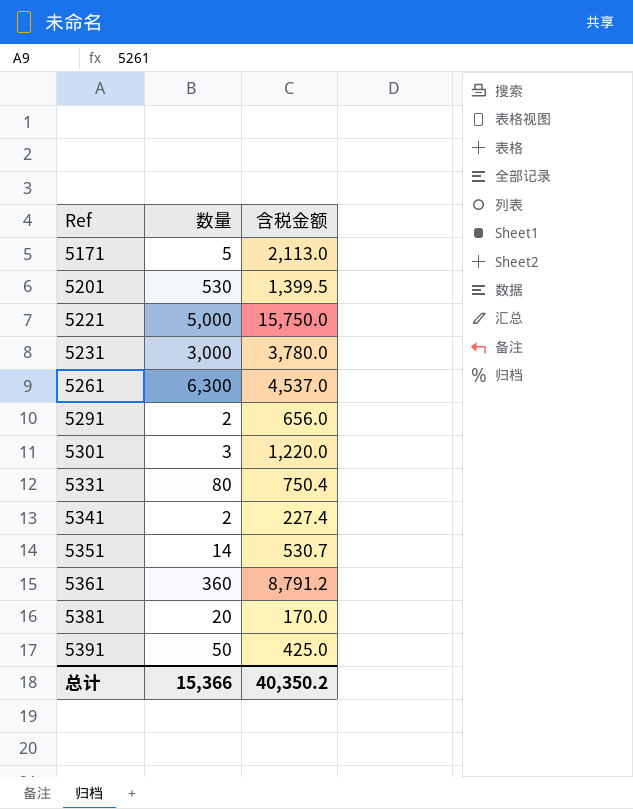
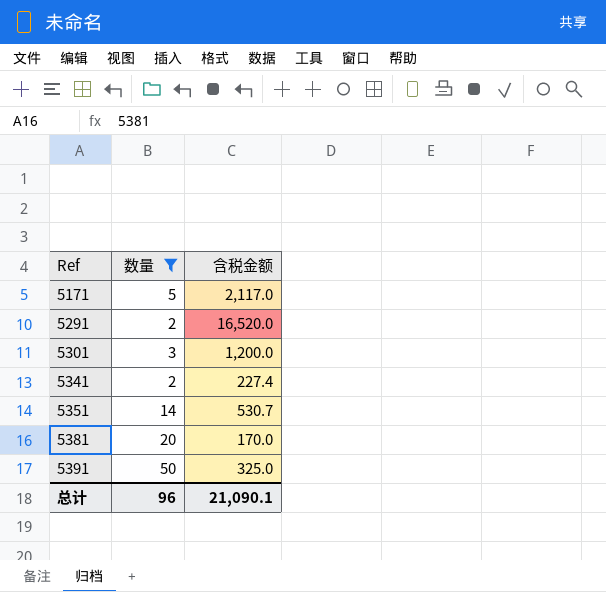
filter: none -> 数量 <= 50
5171 | 含税金额: 2,113.0 -> 2,117.0
5291 | 含税金额: 656.0 -> 16,520.0
5301 | 含税金额: 1,220.0 -> 1,200.0
5391 | 含税金额: 425.0 -> 325.0
总计 | 数量: 15,366 -> 96
总计 | 含税金额: 40,350.2 -> 21,090.1

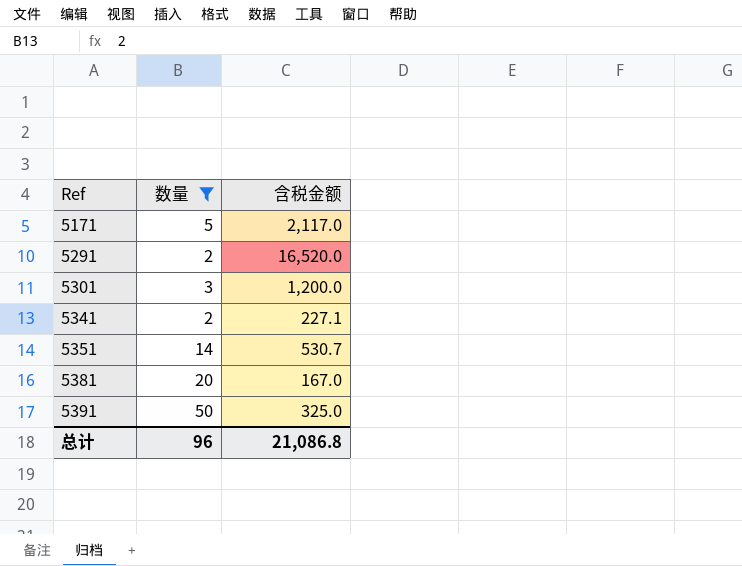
5341 | 含税金额: 227.4 -> 227.1
5381 | 含税金额: 170.0 -> 167.0
总计 | 含税金额: 21,090.1 -> 21,086.8

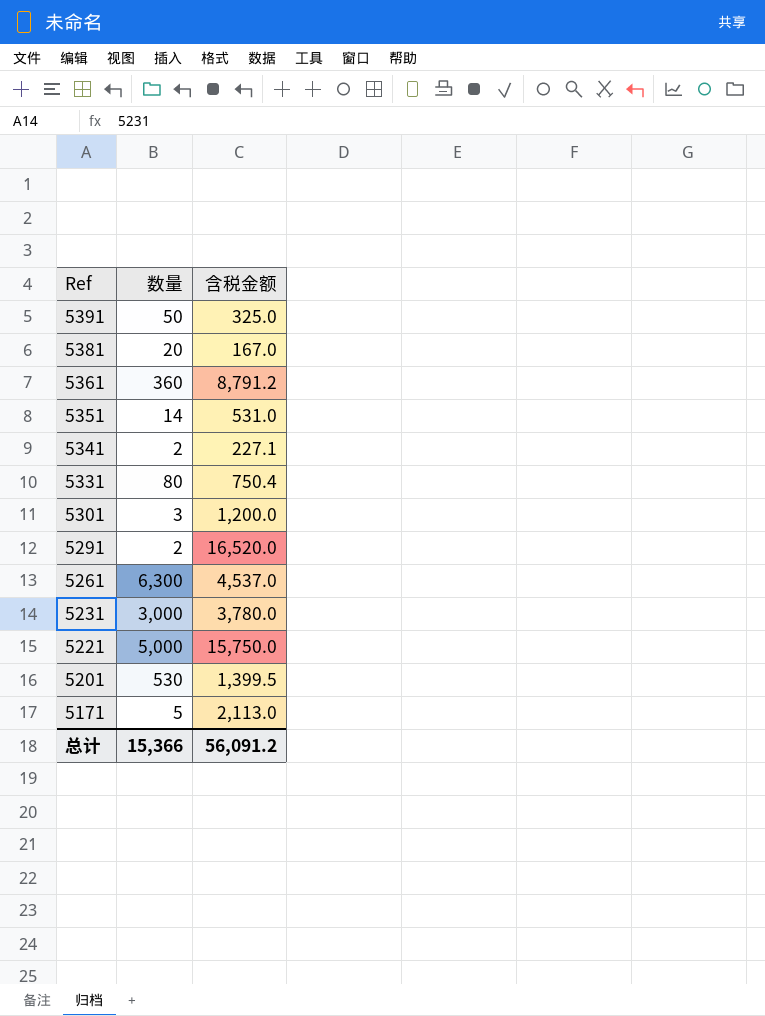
filter: 数量 <= 50 -> none
row order: Ref ascending -> Ref descending
5351 | 含税金额: 530.7 -> 531.0
5171 | 含税金额: 2,117.0 -> 2,113.0
总计 | 数量: 96 -> 15,366
总计 | 含税金额: 21,086.8 -> 56,091.2

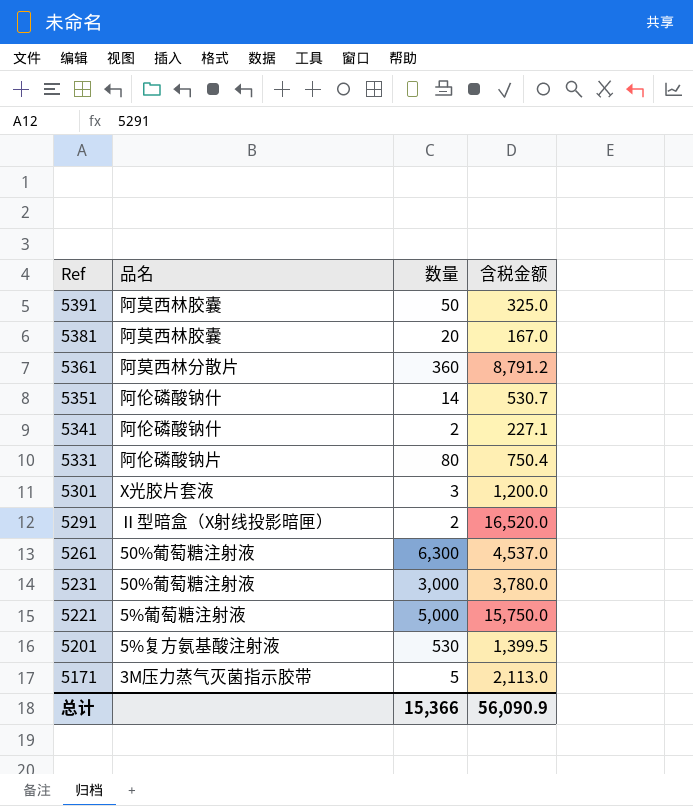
column 品名 | position: none -> 2
5351 | 含税金额: 531.0 -> 530.7
总计 | 含税金额: 56,091.2 -> 56,090.9

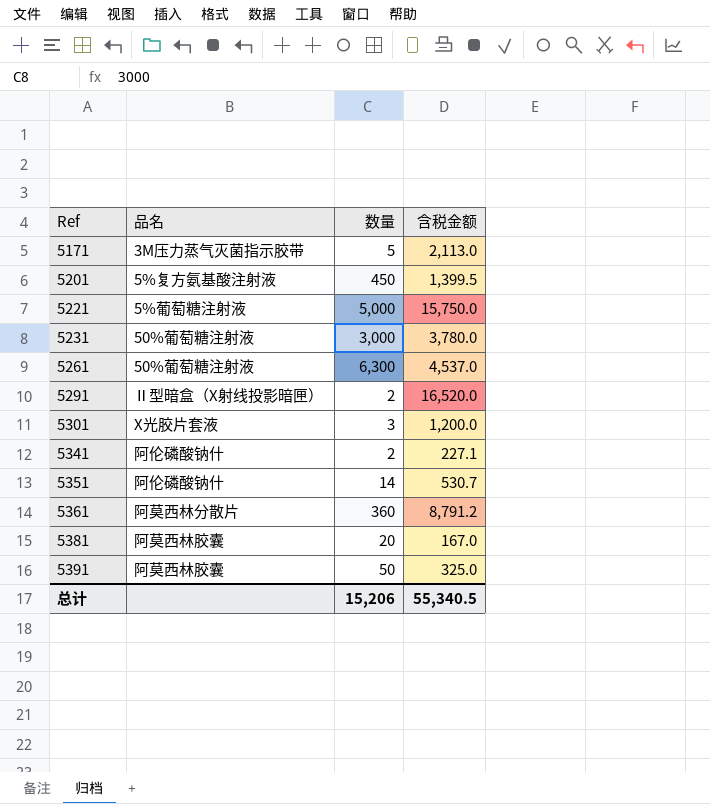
row order: Ref descending -> Ref ascending
row 5331: 阿伦磷酸钠片 | 80 | 750.4 -> none
5201 | 数量: 530 -> 450
总计 | 数量: 15,366 -> 15,206
总计 | 含税金额: 56,090.9 -> 55,340.5

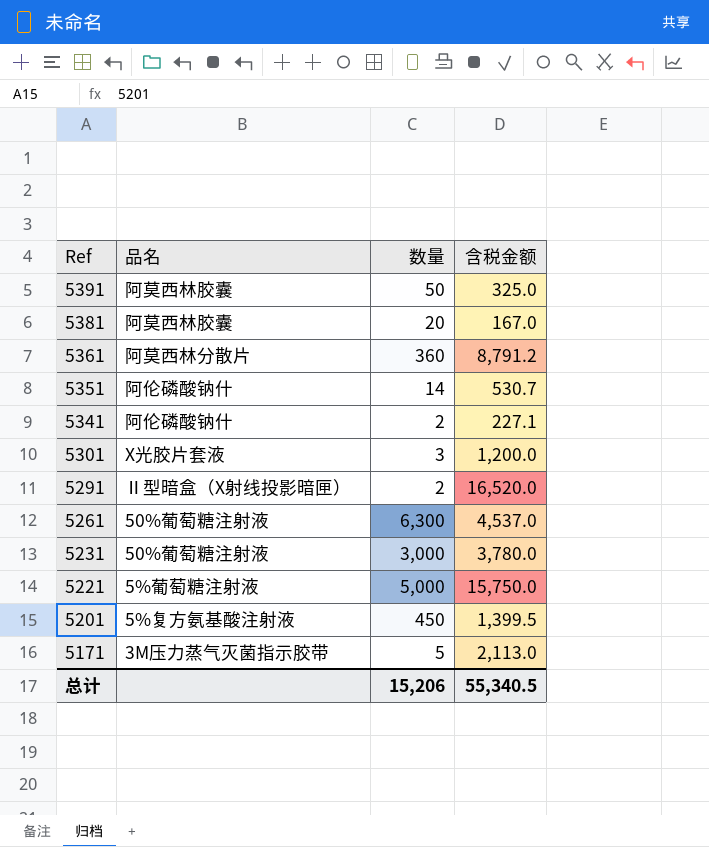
row order: Ref ascending -> Ref descending

